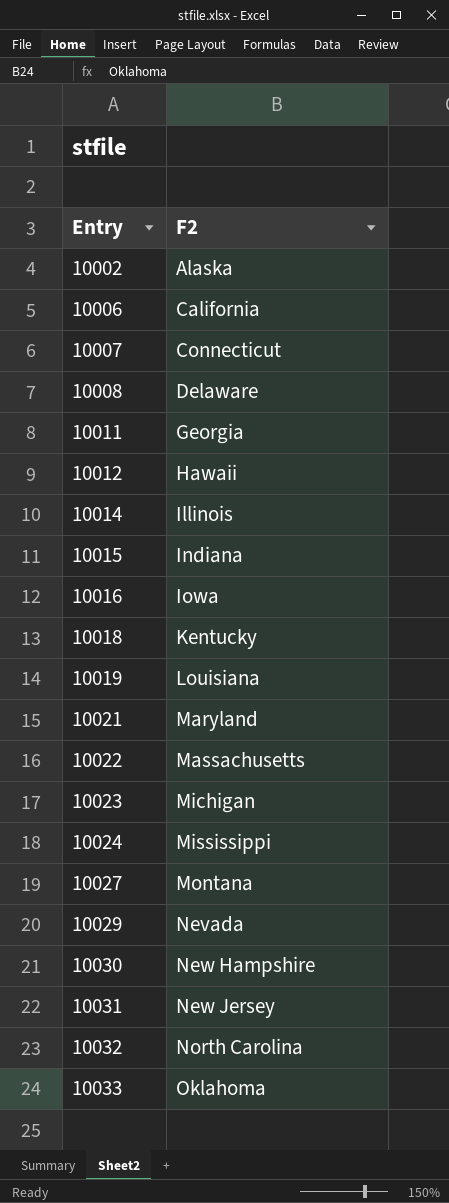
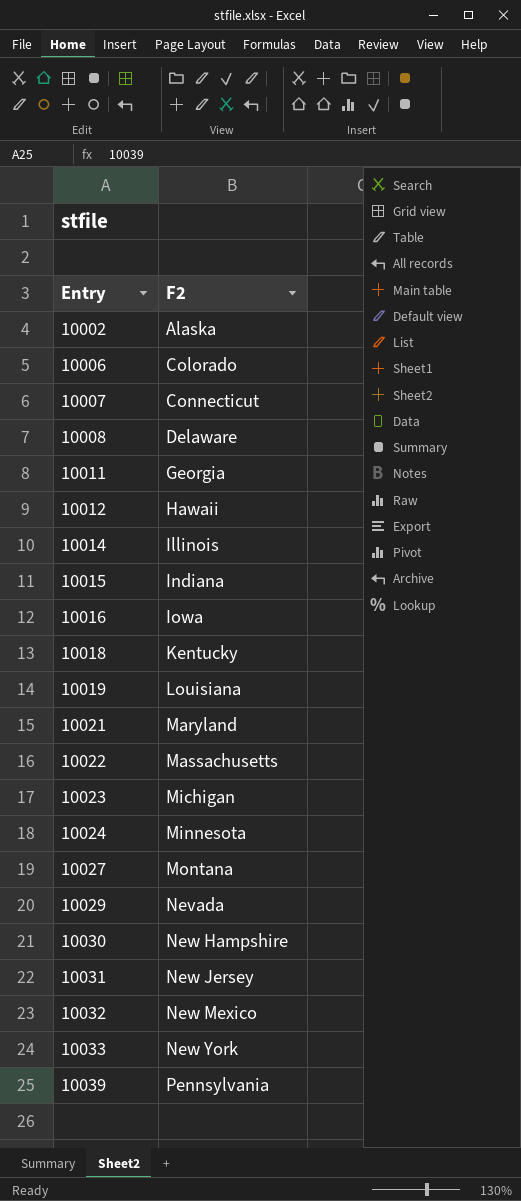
10006 | F2: California -> Colorado
10024 | F2: Mississippi -> Minnesota
10032 | F2: North Carolina -> New Mexico
10033 | F2: Oklahoma -> New York
row 10039: none -> Pennsylvania

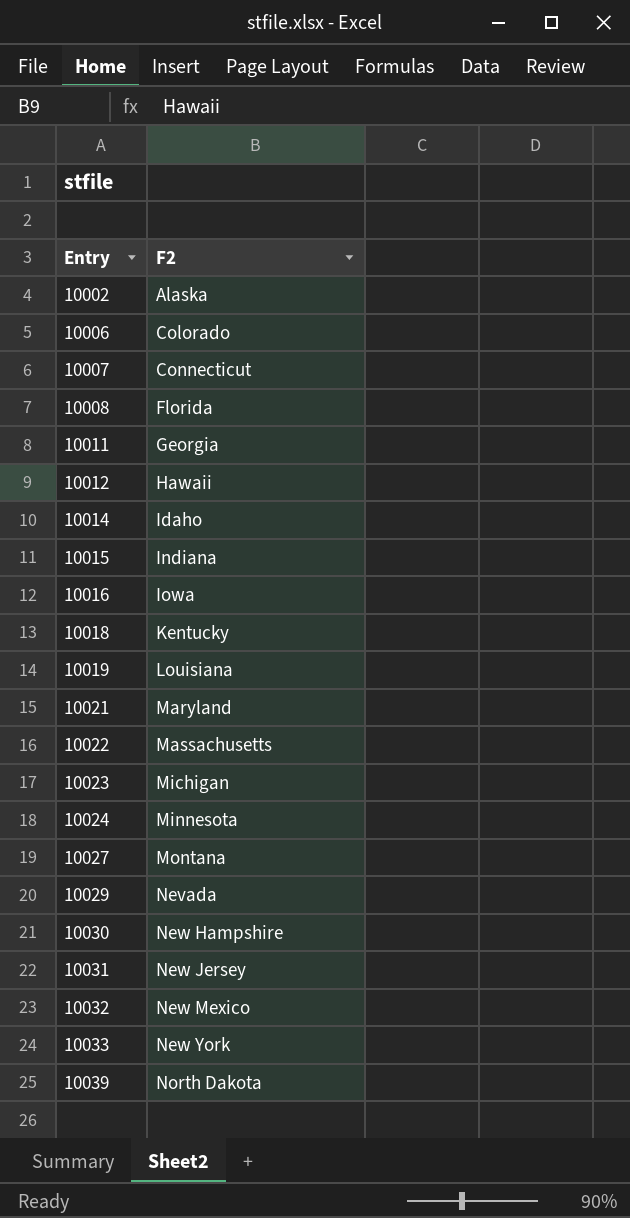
10008 | F2: Delaware -> Florida
10014 | F2: Illinois -> Idaho
10039 | F2: Pennsylvania -> North Dakota

